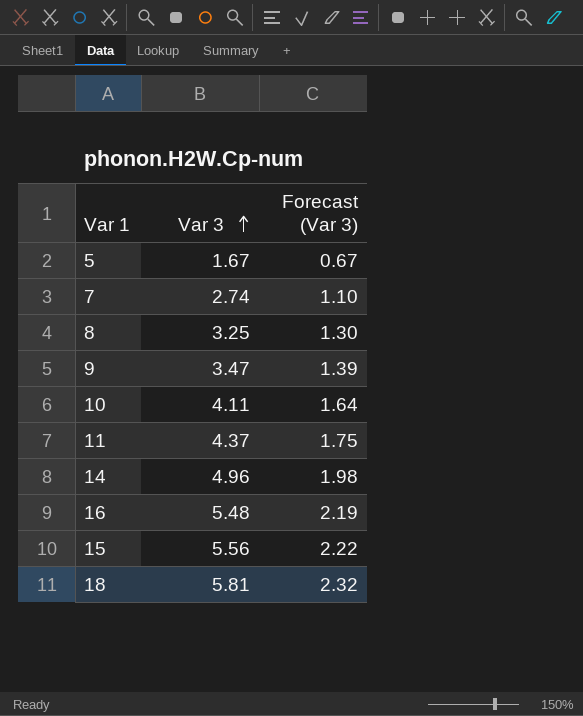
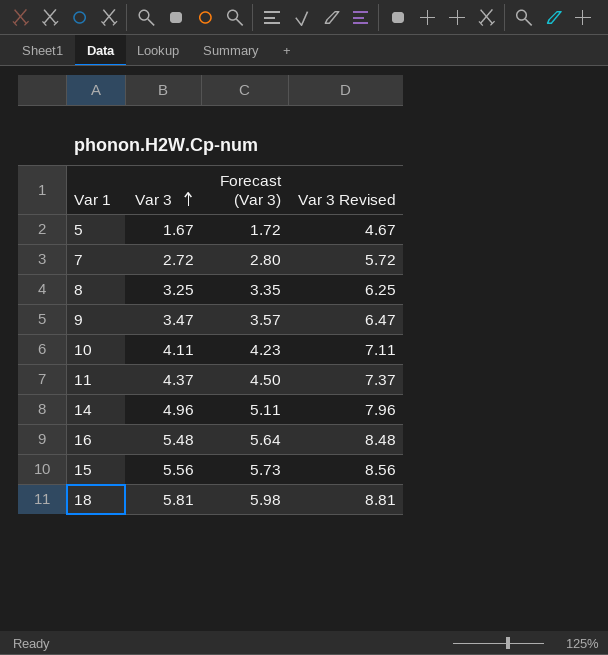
column Forecast (Var 3) | formula: [Var 3] * 0.4 -> [Var 3] * 1.03
column Var 3 Revised | formula: none -> [Var 3] + 3
7 | Var 3: 2.74 -> 2.72

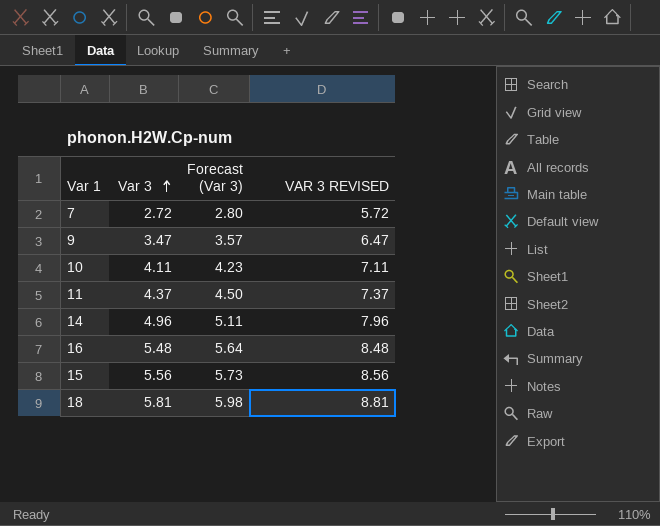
column name: Var 3 Revised -> VAR 3 REVISED
row 5: 1.67 | 1.72 | 4.67 -> none
row 8: 3.25 | 3.35 | 6.25 -> none

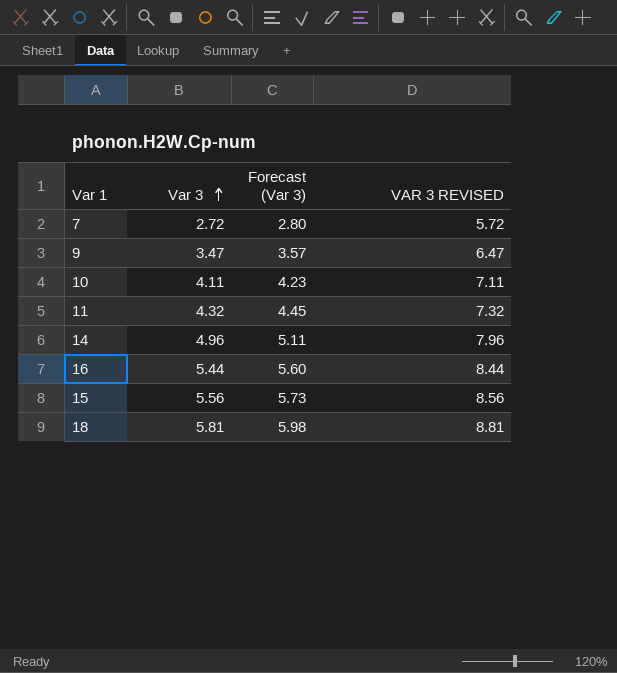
11 | Var 3: 4.37 -> 4.32
11 | Forecast (Var 3): 4.50 -> 4.45
11 | VAR 3 REVISED: 7.37 -> 7.32
16 | Var 3: 5.48 -> 5.44
16 | Forecast (Var 3): 5.64 -> 5.60
16 | VAR 3 REVISED: 8.48 -> 8.44

